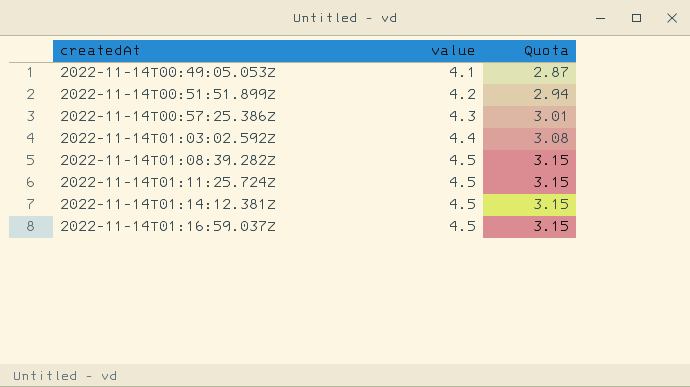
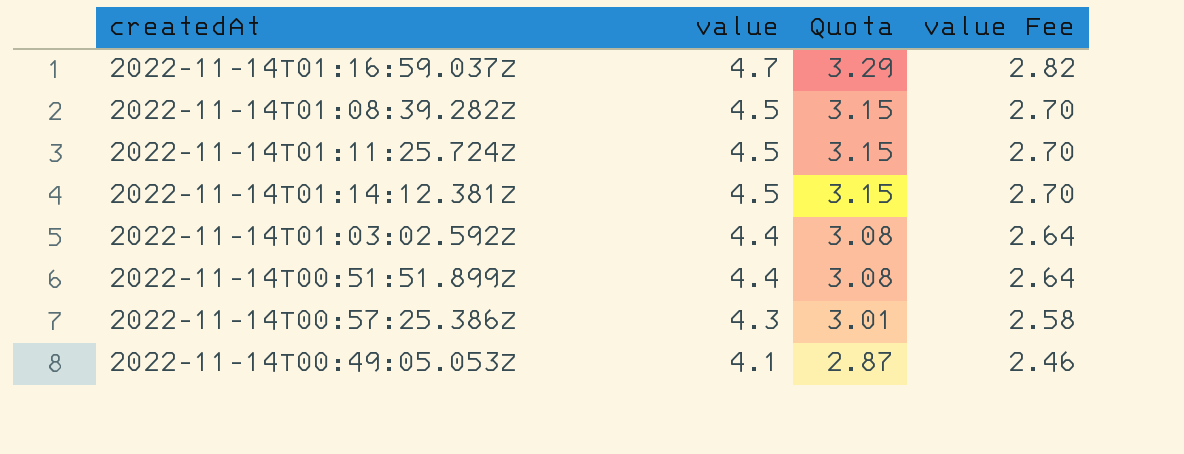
row order: createdAt ascending -> value descending
column value Fee | formula: none -> [value] * 0.6
2022-11-14T01:16:59.037Z | value: 4.5 -> 4.7
2022-11-14T01:16:59.037Z | Quota: 3.15 -> 3.29
2022-11-14T00:51:51.899Z | value: 4.2 -> 4.4
2022-11-14T00:51:51.899Z | Quota: 2.94 -> 3.08

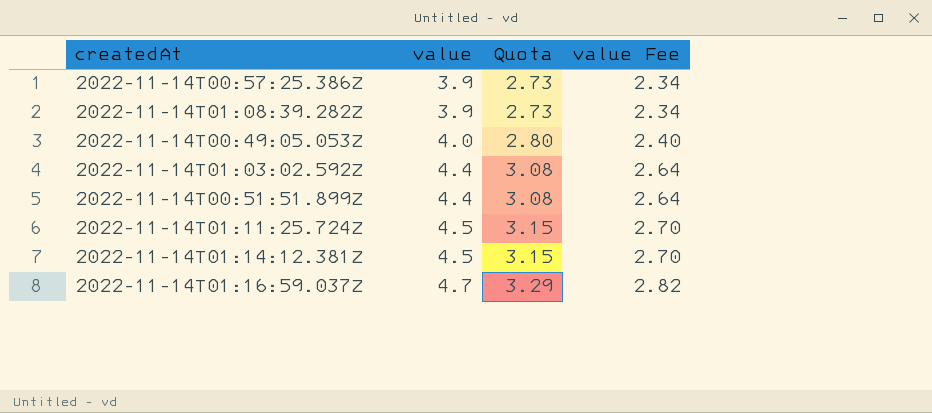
row order: value descending -> value ascending
2022-11-14T00:57:25.386Z | value: 4.3 -> 3.9
2022-11-14T00:57:25.386Z | Quota: 3.01 -> 2.73
2022-11-14T00:57:25.386Z | value Fee: 2.58 -> 2.34
2022-11-14T01:08:39.282Z | value: 4.5 -> 3.9
2022-11-14T01:08:39.282Z | Quota: 3.15 -> 2.73
2022-11-14T01:08:39.282Z | value Fee: 2.70 -> 2.34
2022-11-14T00:49:05.053Z | value: 4.1 -> 4.0
2022-11-14T00:49:05.053Z | Quota: 2.87 -> 2.80
2022-11-14T00:49:05.053Z | value Fee: 2.46 -> 2.40

